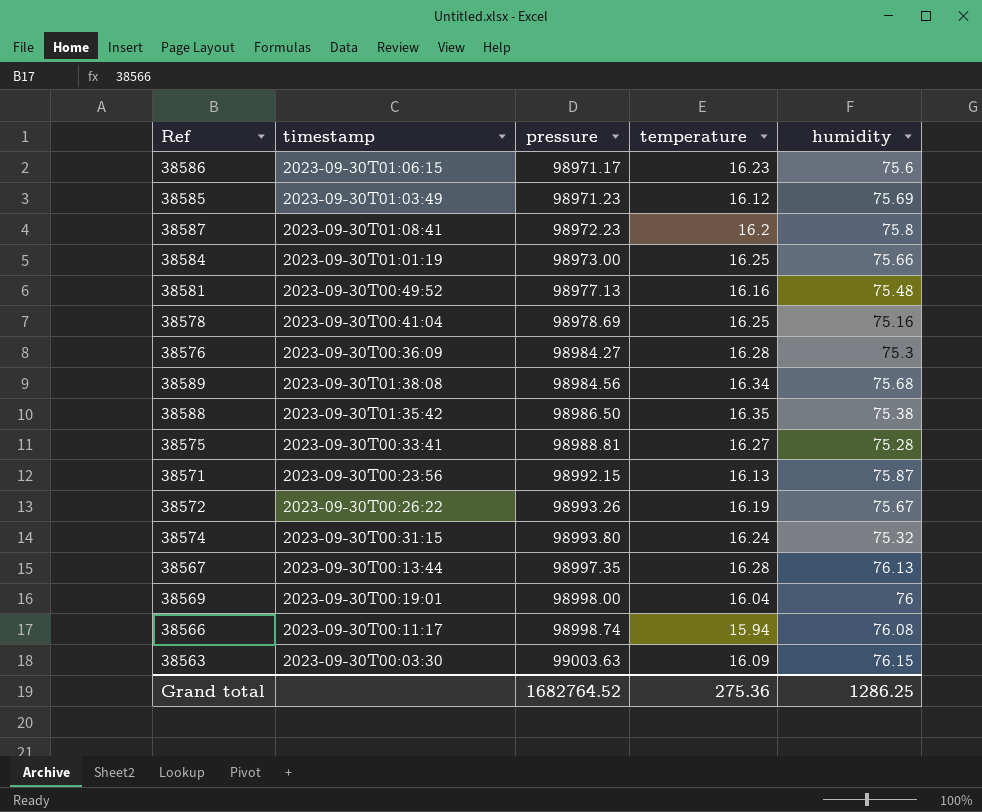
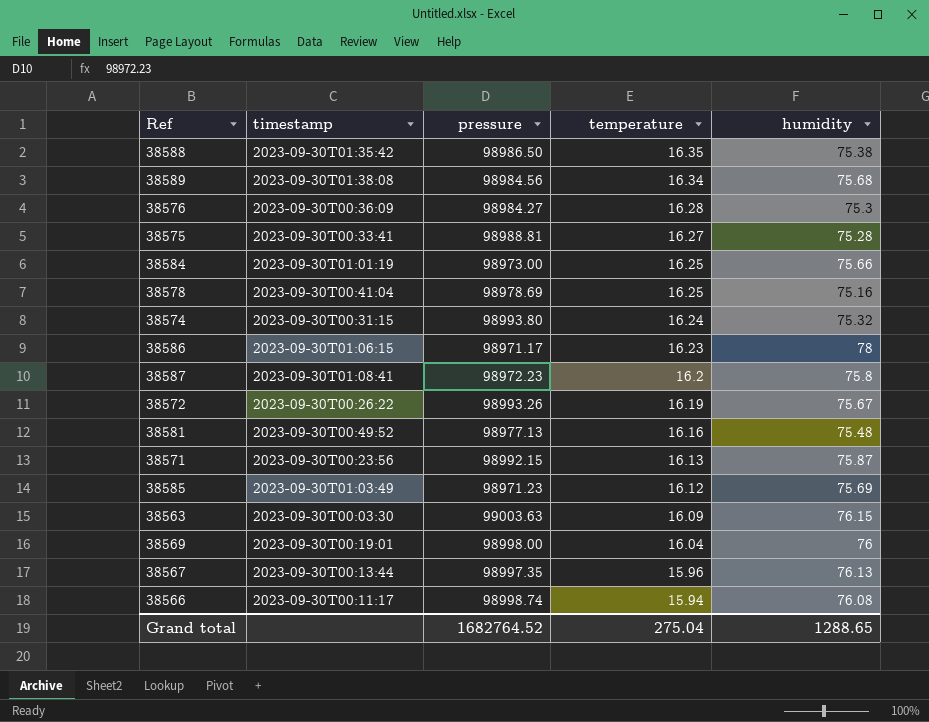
row order: pressure ascending -> temperature descending
38586 | humidity: 75.6 -> 78
38567 | temperature: 16.28 -> 15.96
Grand total | temperature: 275.36 -> 275.04
Grand total | humidity: 1286.25 -> 1288.65

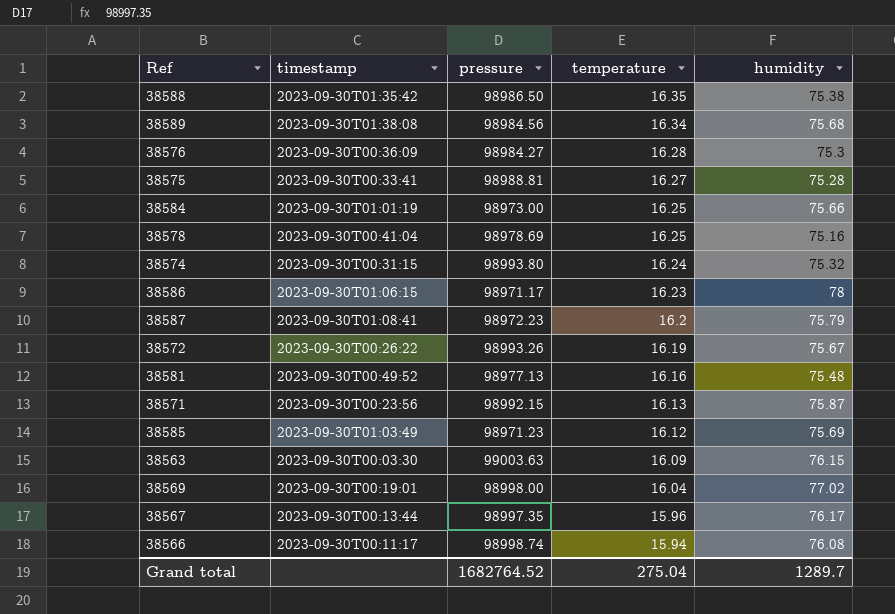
38587 | humidity: 75.8 -> 75.79
38569 | humidity: 76 -> 77.02
38567 | humidity: 76.13 -> 76.17
Grand total | humidity: 1288.65 -> 1289.7

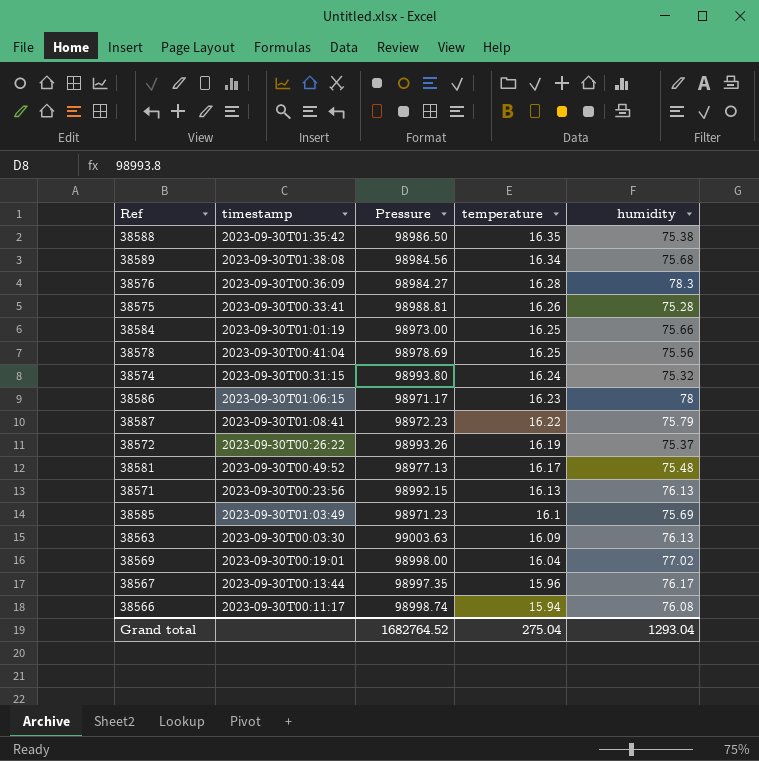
column name: pressure -> Pressure
38576 | humidity: 75.3 -> 78.3
38575 | temperature: 16.27 -> 16.26
38578 | humidity: 75.16 -> 75.56
38587 | temperature: 16.2 -> 16.22
38572 | humidity: 75.67 -> 75.37
38581 | temperature: 16.16 -> 16.17
38571 | humidity: 75.87 -> 76.13
38585 | temperature: 16.12 -> 16.1
38563 | humidity: 76.15 -> 76.13
Grand total | humidity: 1289.7 -> 1293.04

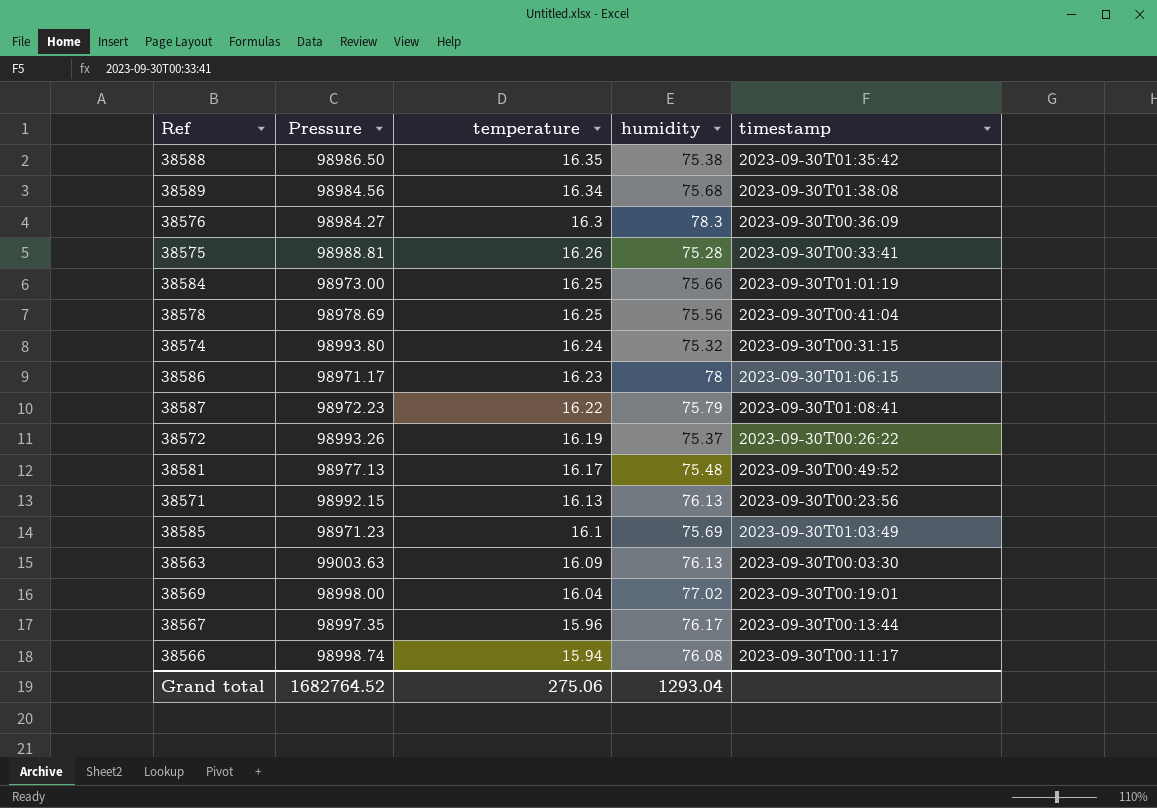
column timestamp | position: 2 -> 5
38576 | temperature: 16.28 -> 16.3
Grand total | temperature: 275.04 -> 275.06

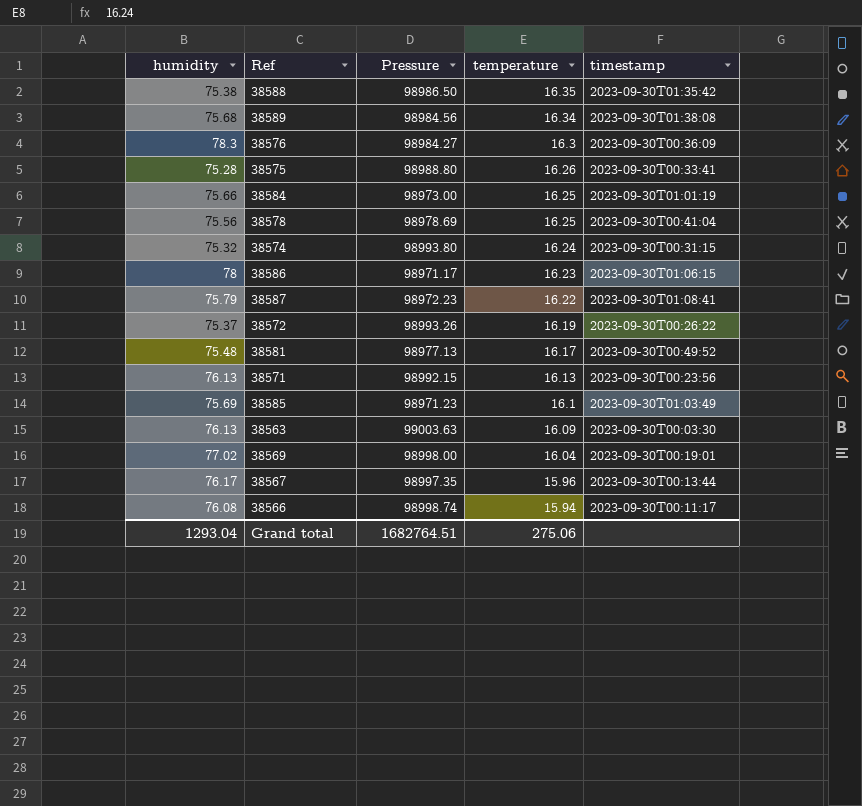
column humidity | position: 4 -> 1
38575 | Pressure: 98988.81 -> 98988.80
Grand total | Pressure: 1682764.52 -> 1682764.51

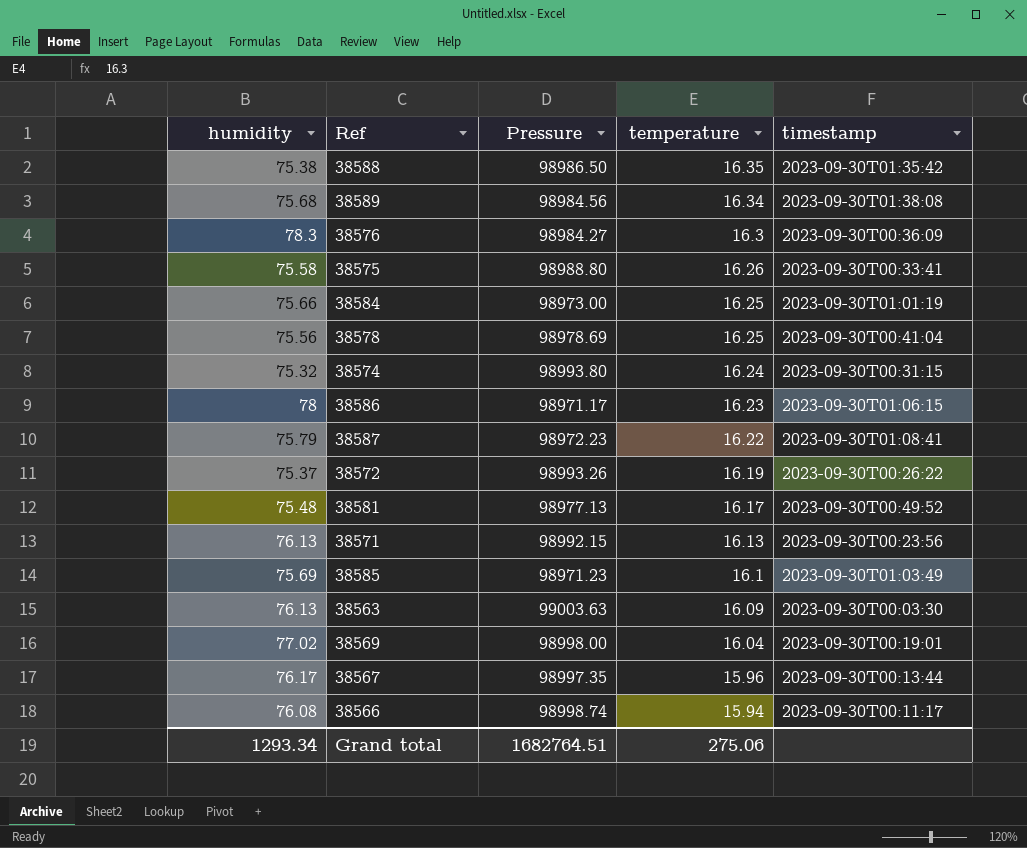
38575 | humidity: 75.28 -> 75.58
Grand total | humidity: 1293.04 -> 1293.34

